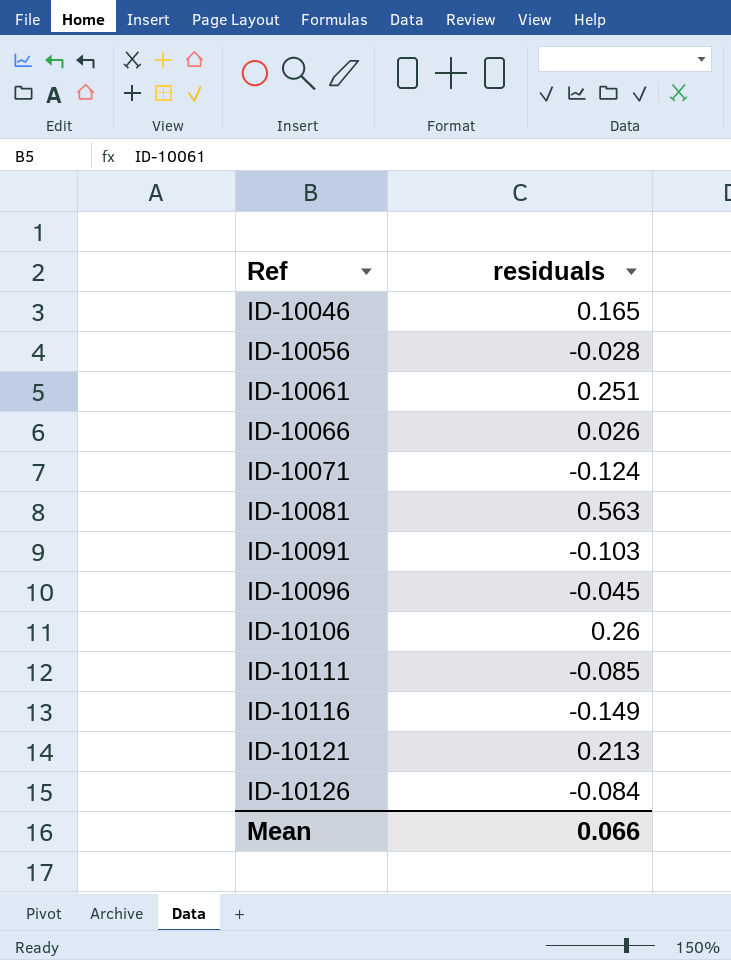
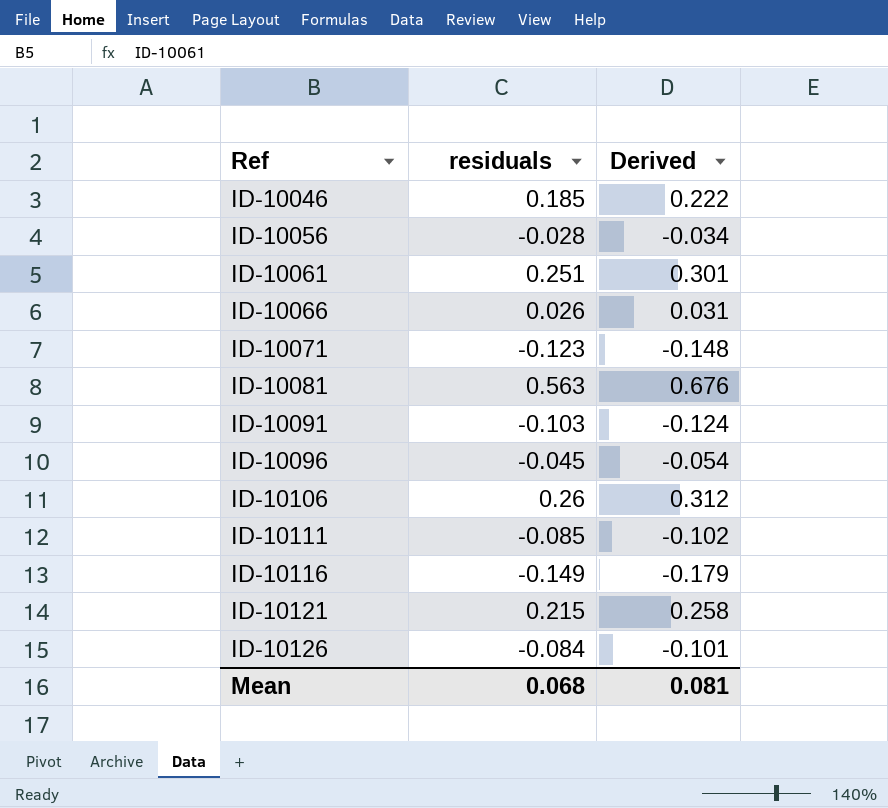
column Derived | formula: none -> [residuals] * 1.2
ID-10046 | residuals: 0.165 -> 0.185
ID-10071 | residuals: -0.124 -> -0.123
ID-10121 | residuals: 0.213 -> 0.215
Mean | residuals: 0.066 -> 0.068

